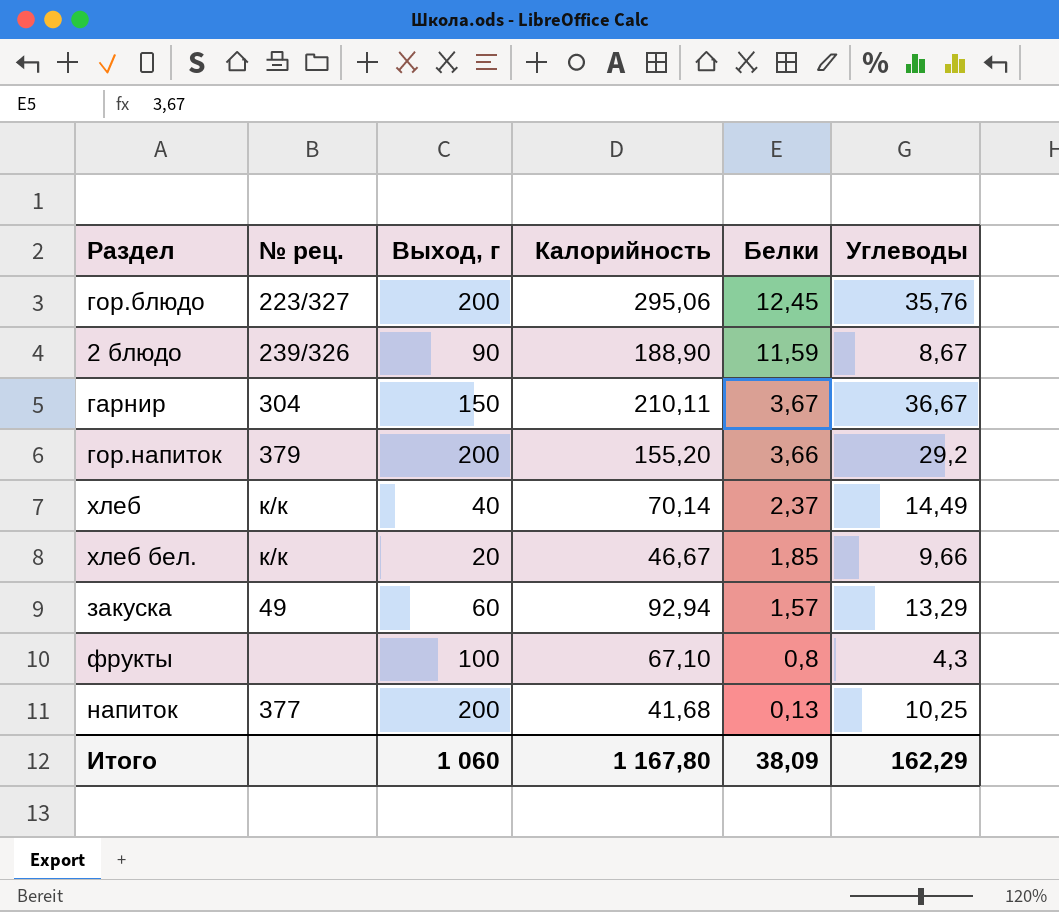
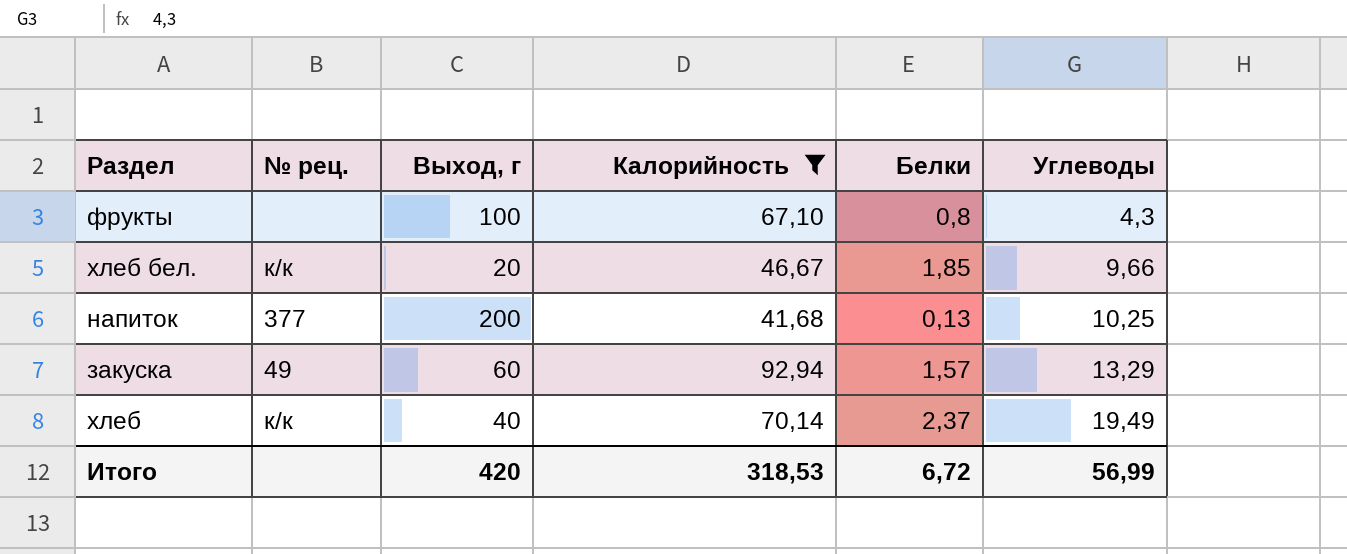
filter: none -> Калорийность <= 92,94
row order: Белки descending -> Углеводы ascending
хлеб | Углеводы: 14,49 -> 19,49
Итого | Выход, г: 1 060 -> 420
Итого | Калорийность: 1 167,80 -> 318,53
Итого | Белки: 38,09 -> 6,72
Итого | Углеводы: 162,29 -> 56,99

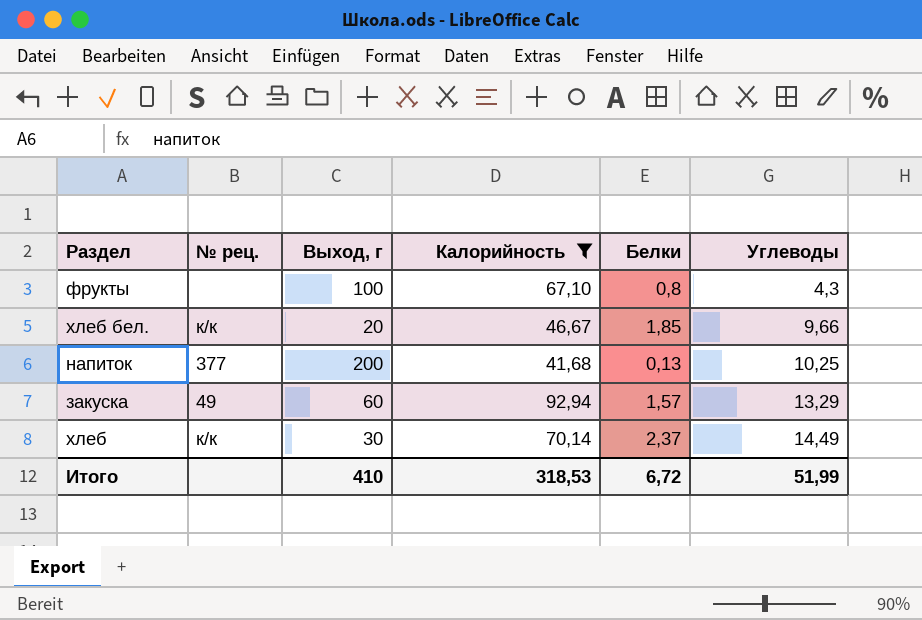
хлеб | Выход, г: 40 -> 30
хлеб | Углеводы: 19,49 -> 14,49
Итого | Выход, г: 420 -> 410
Итого | Углеводы: 56,99 -> 51,99

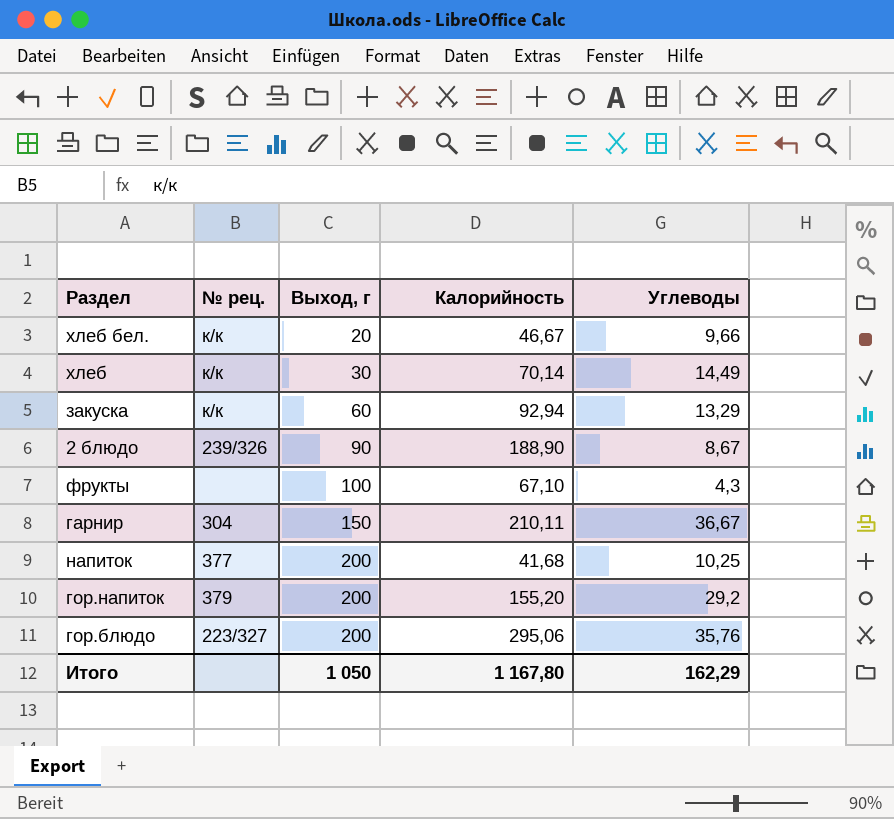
filter: Калорийность <= 92,94 -> none
row order: Углеводы ascending -> Выход, г ascending
column Белки | position: 5 -> none
закуска | № рец.: 49 -> к/к
Итого | Выход, г: 410 -> 1 050
Итого | Калорийность: 318,53 -> 1 167,80
Итого | Углеводы: 51,99 -> 162,29

